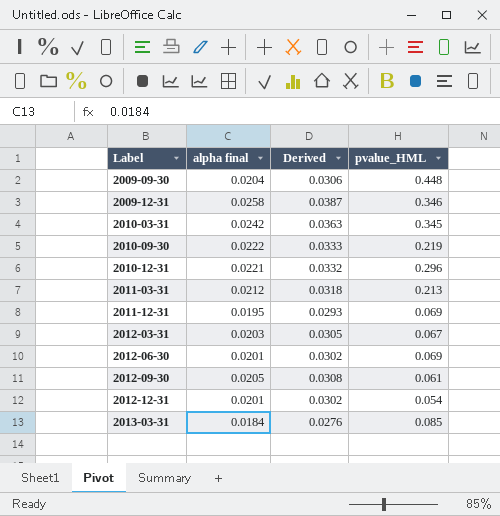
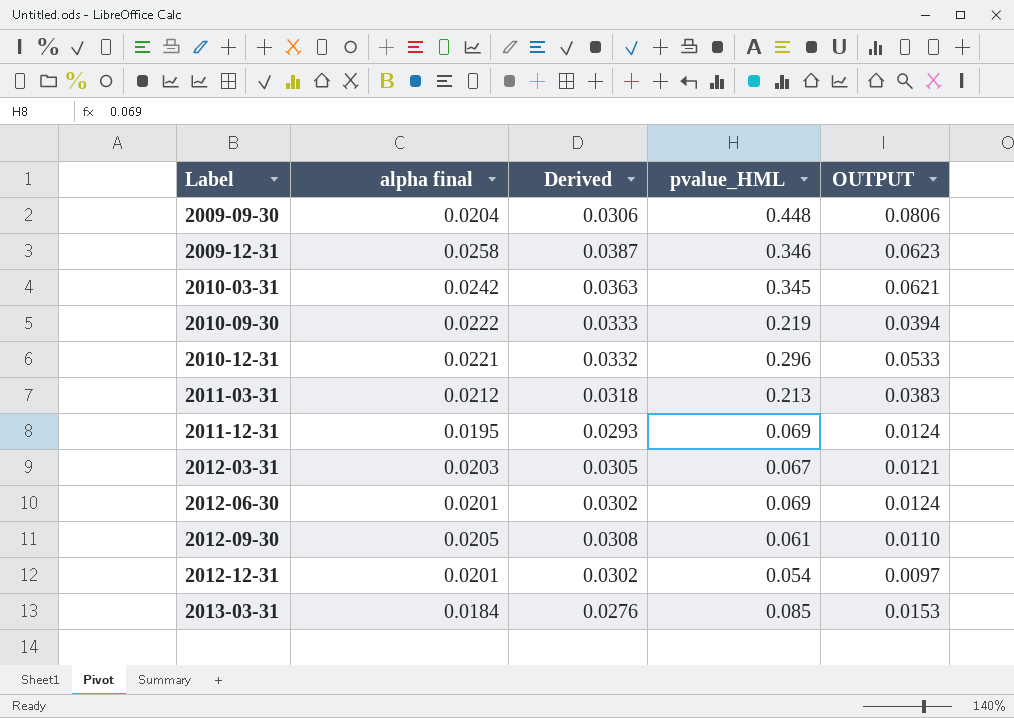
column OUTPUT | formula: none -> [pvalue_HML] * 0.18

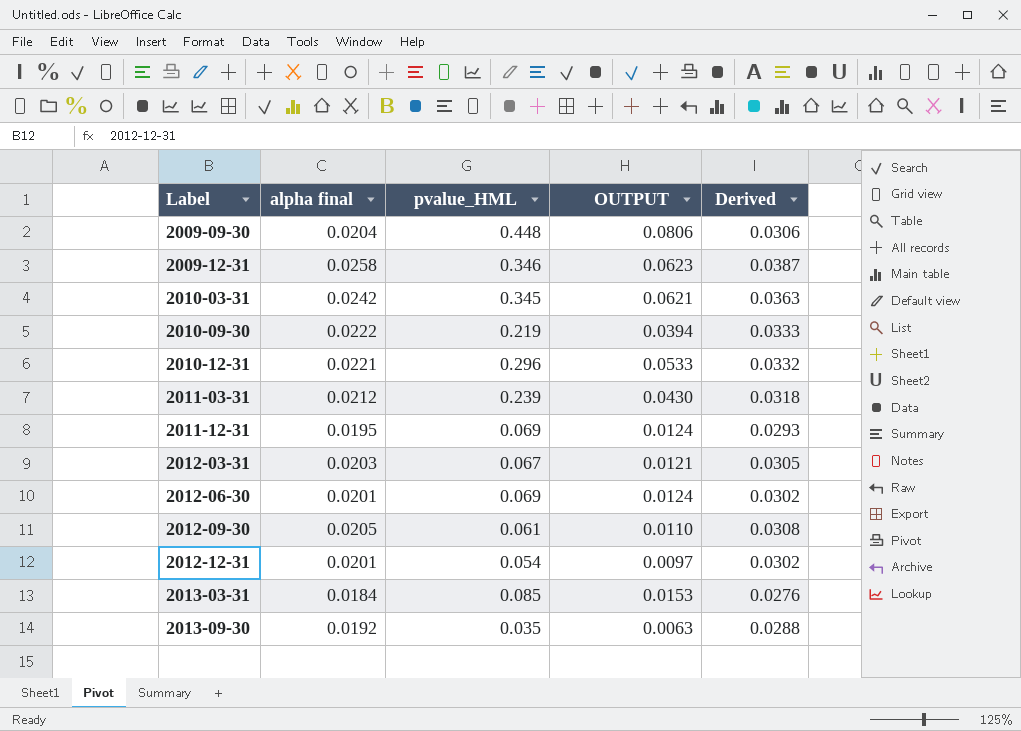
column Derived | position: 3 -> 5
2011-03-31 | pvalue_HML: 0.213 -> 0.239
2011-03-31 | OUTPUT: 0.0383 -> 0.0430
row 2013-09-30: none -> 0.0192 | 0.035 | 0.0063 | 0.0288

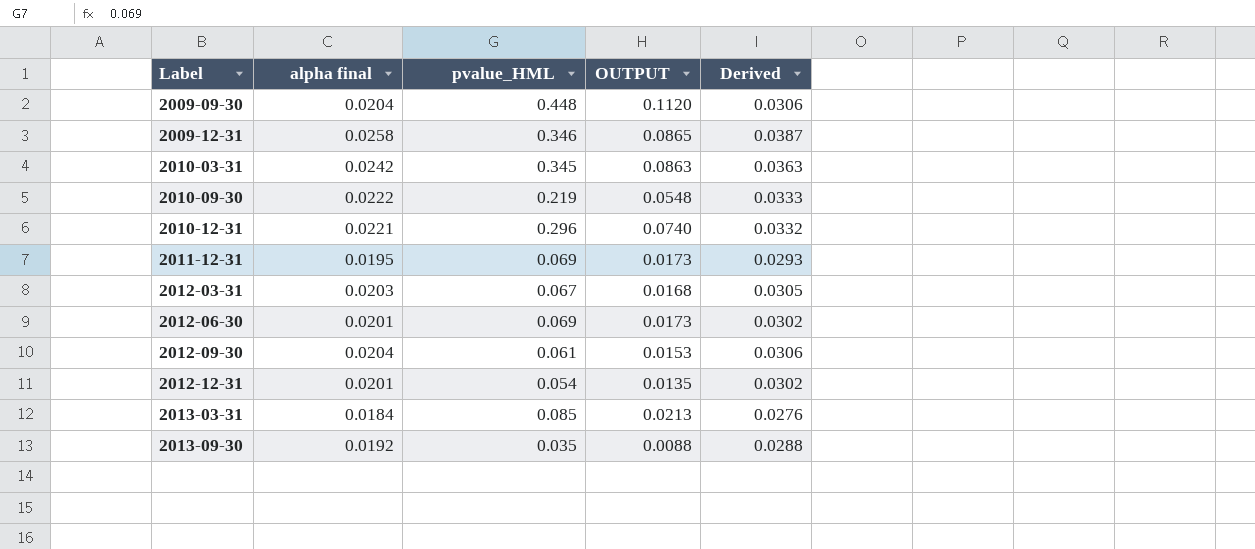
column OUTPUT | formula: [pvalue_HML] * 0.18 -> [pvalue_HML] * 0.25
row 2011-03-31: 0.0212 | 0.239 | 0.0430 | 0.0318 -> none
2012-09-30 | alpha final: 0.0205 -> 0.0204
2012-09-30 | Derived: 0.0308 -> 0.0306

